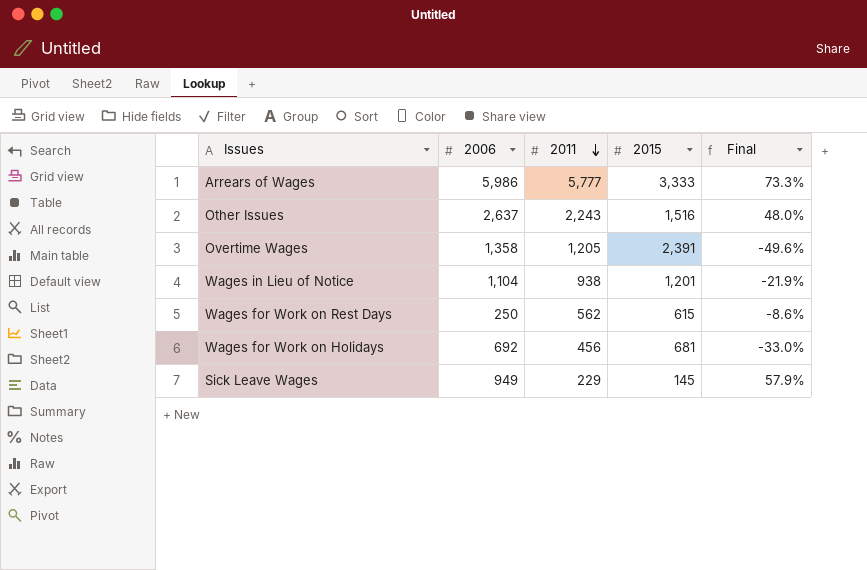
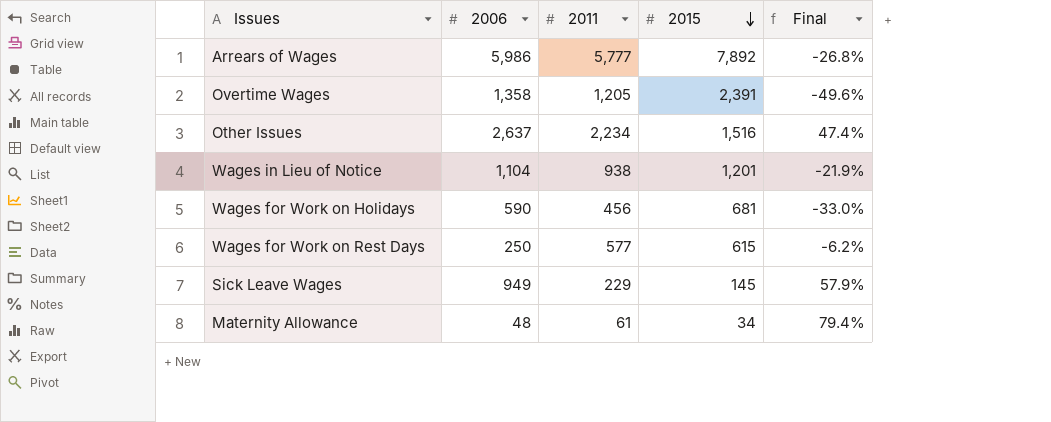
row order: 2011 descending -> 2015 descending
Arrears of Wages | 2015: 3,333 -> 7,892
Arrears of Wages | Final: 73.3% -> -26.8%
Other Issues | 2011: 2,243 -> 2,234
Other Issues | Final: 48.0% -> 47.4%
Wages for Work on Holidays | 2006: 692 -> 590
Wages for Work on Rest Days | 2011: 562 -> 577
Wages for Work on Rest Days | Final: -8.6% -> -6.2%
row Maternity Allowance: none -> 48 | 61 | 34 | 79.4%

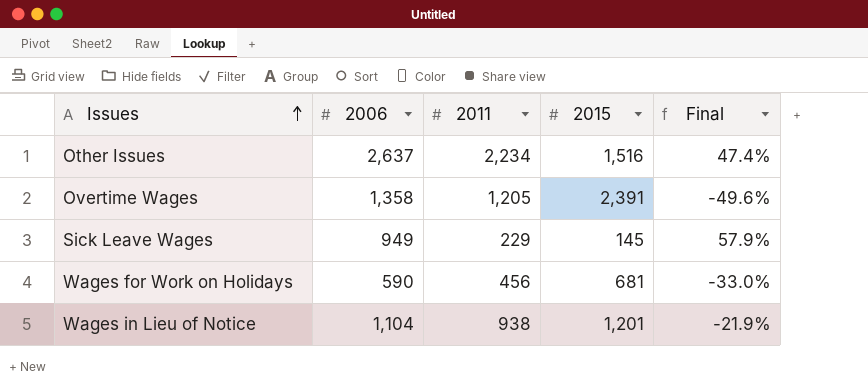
row order: 2015 descending -> Issues ascending
row Arrears of Wages: 5,986 | 5,777 | 7,892 | -26.8% -> none
row Wages for Work on Rest Days: 250 | 577 | 615 | -6.2% -> none
row Maternity Allowance: 48 | 61 | 34 | 79.4% -> none

